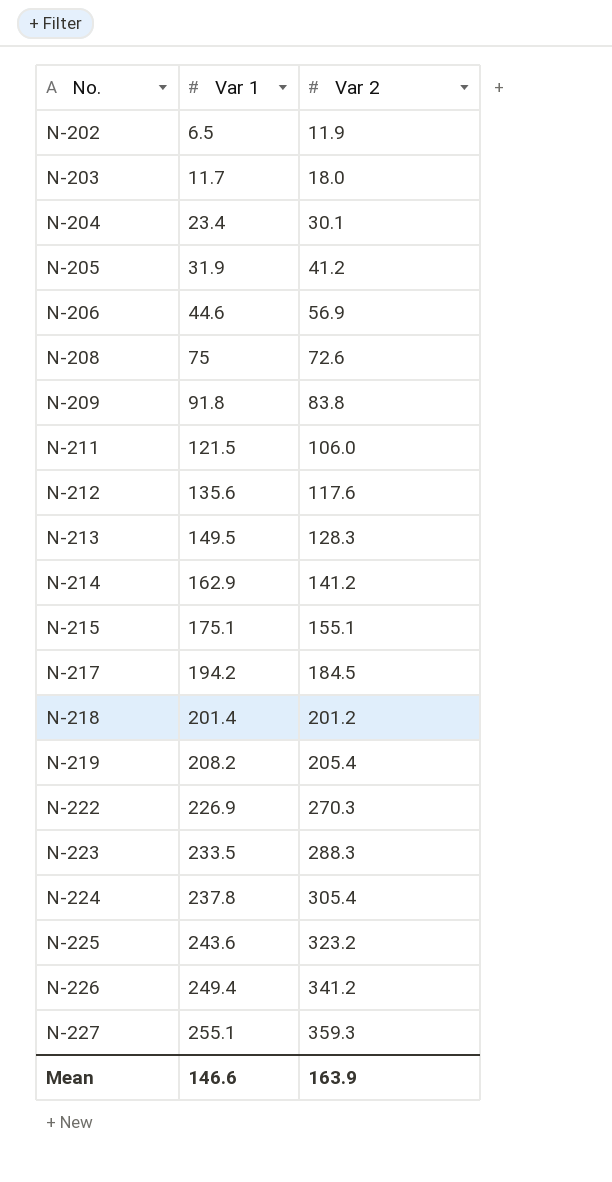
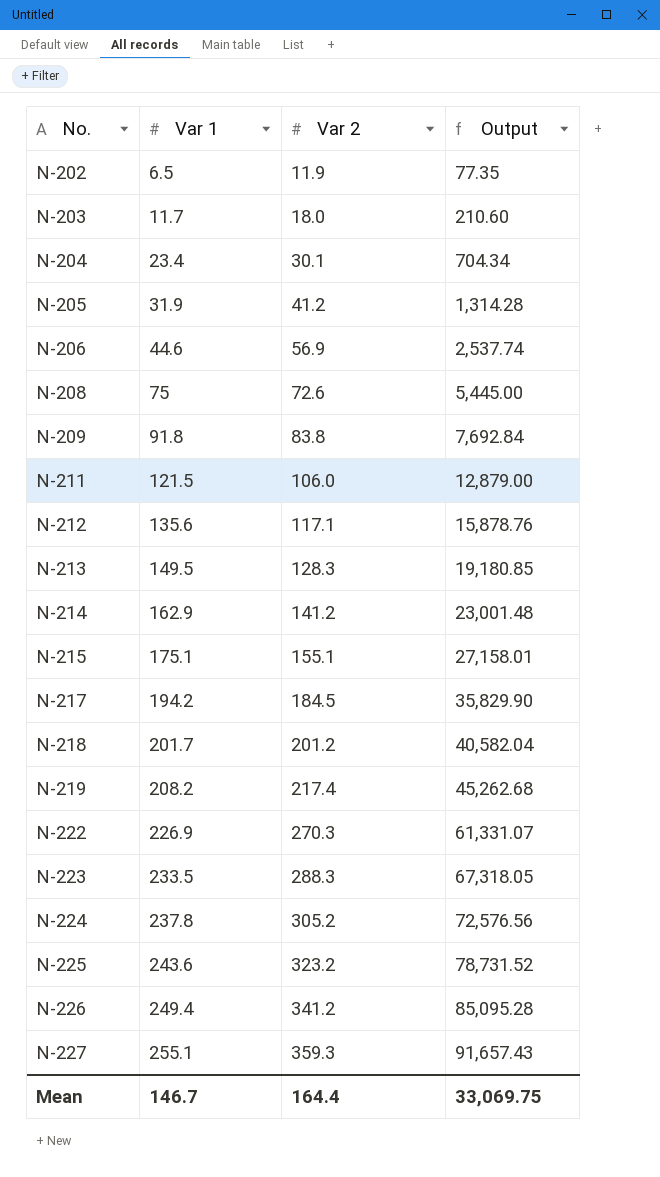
column Output | formula: none -> [Var 1] * [Var 2]
N-212 | Var 2: 117.6 -> 117.1
N-218 | Var 1: 201.4 -> 201.7
N-219 | Var 2: 205.4 -> 217.4
N-224 | Var 2: 305.4 -> 305.2
Mean | Var 1: 146.6 -> 146.7
Mean | Var 2: 163.9 -> 164.4

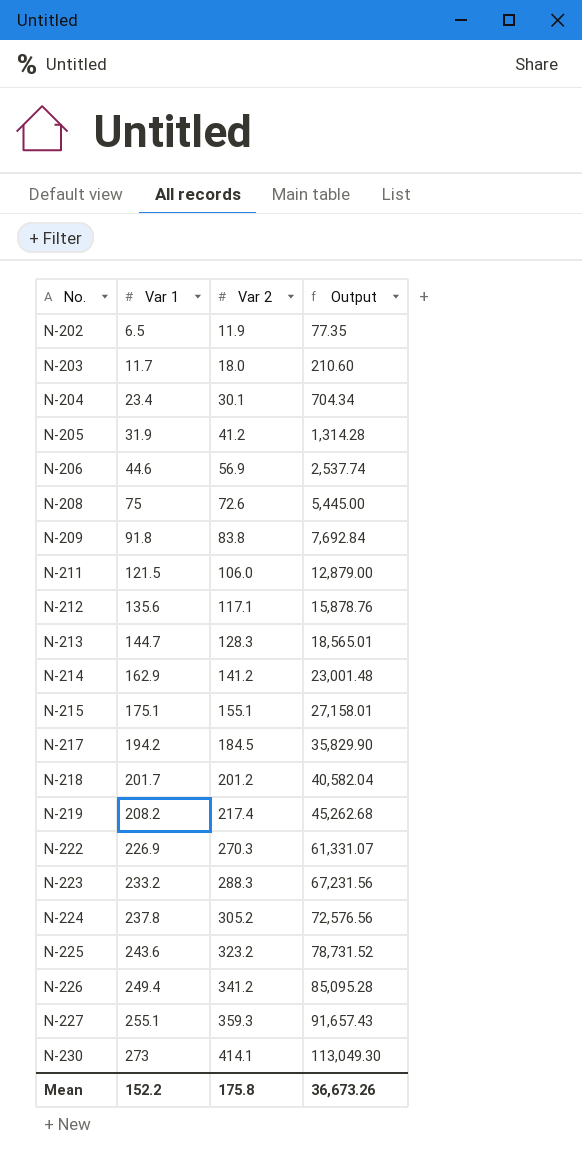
N-213 | Var 1: 149.5 -> 144.7
N-213 | Output: 19,180.85 -> 18,565.01
N-223 | Var 1: 233.5 -> 233.2
N-223 | Output: 67,318.05 -> 67,231.56
row N-230: none -> 273 | 414.1 | 113,049.30
Mean | Var 1: 146.7 -> 152.2
Mean | Var 2: 164.4 -> 175.8
Mean | Output: 33,069.75 -> 36,673.26

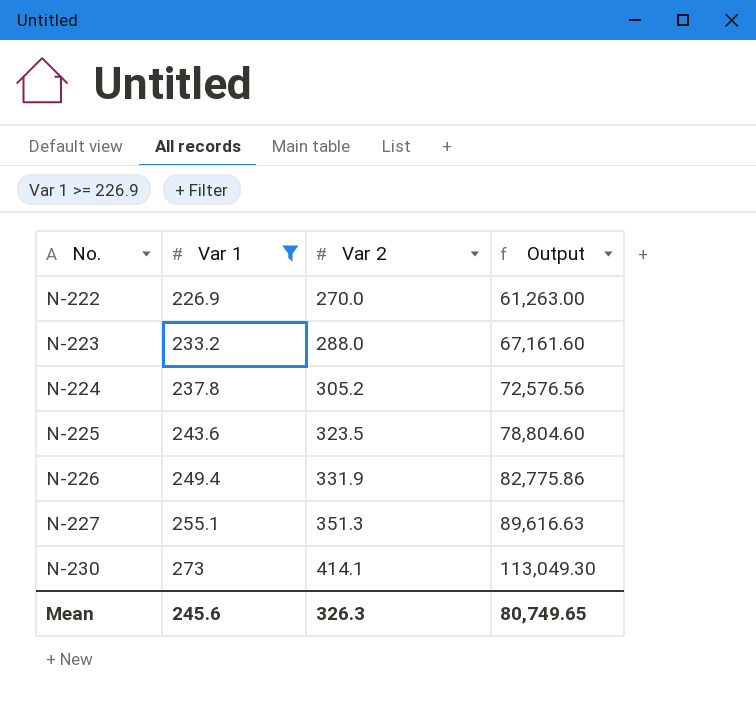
filter: none -> Var 1 >= 226.9
N-222 | Var 2: 270.3 -> 270.0
N-222 | Output: 61,331.07 -> 61,263.00
N-223 | Var 2: 288.3 -> 288.0
N-223 | Output: 67,231.56 -> 67,161.60
N-225 | Var 2: 323.2 -> 323.5
N-225 | Output: 78,731.52 -> 78,804.60
N-226 | Var 2: 341.2 -> 331.9
N-226 | Output: 85,095.28 -> 82,775.86
N-227 | Var 2: 359.3 -> 351.3
N-227 | Output: 91,657.43 -> 89,616.63
Mean | Var 1: 152.2 -> 245.6
Mean | Var 2: 175.8 -> 326.3
Mean | Output: 36,673.26 -> 80,749.65

